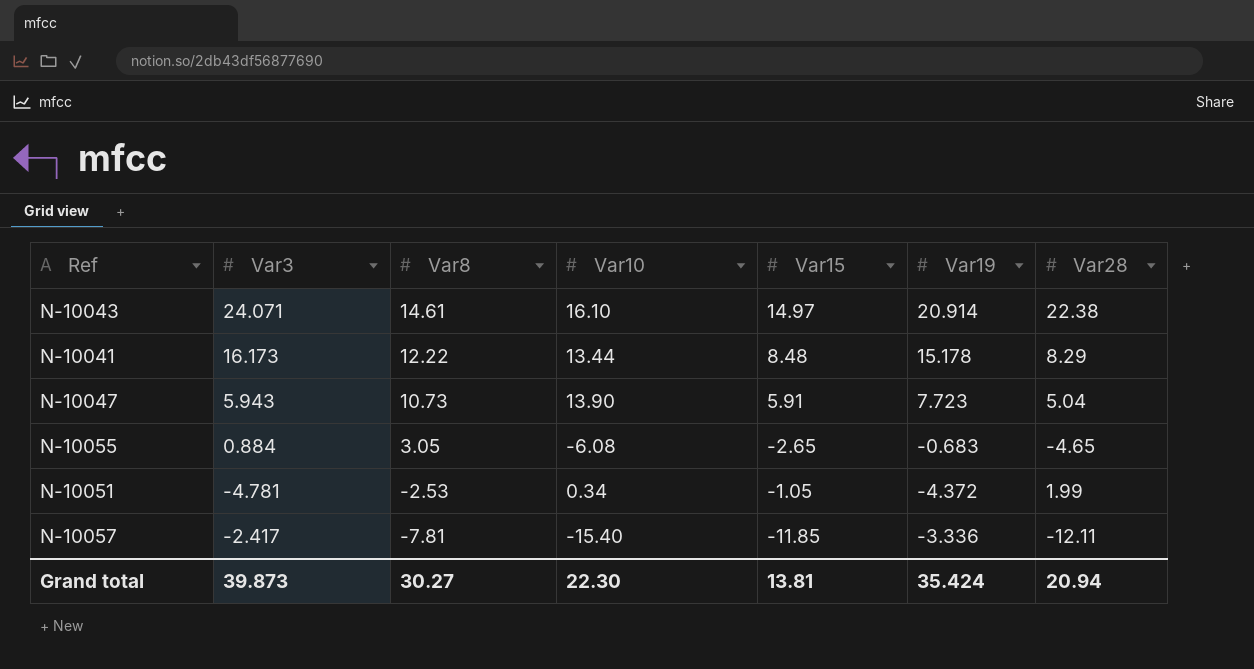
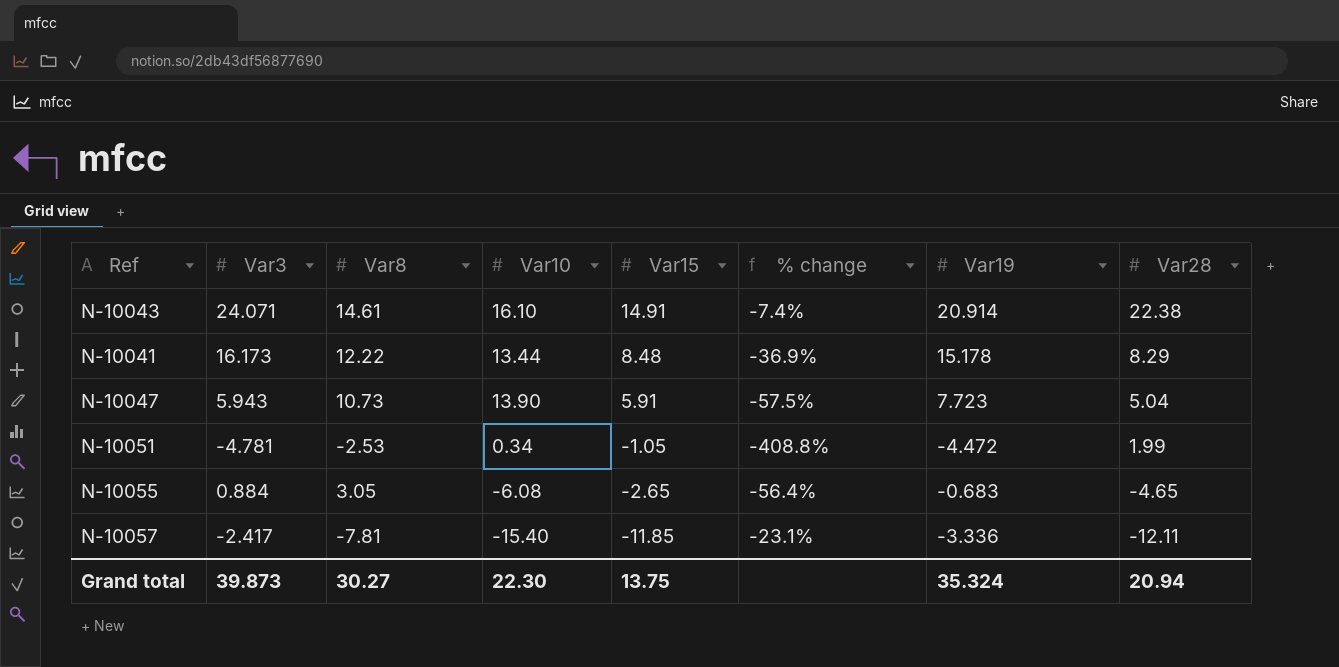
row order: Var8 descending -> Var15 descending
column % change | formula: none -> ([Var15] - [Var10]) / [Var10]
N-10043 | Var15: 14.97 -> 14.91
N-10051 | Var19: -4.372 -> -4.472
Grand total | Var15: 13.81 -> 13.75
Grand total | Var19: 35.424 -> 35.324

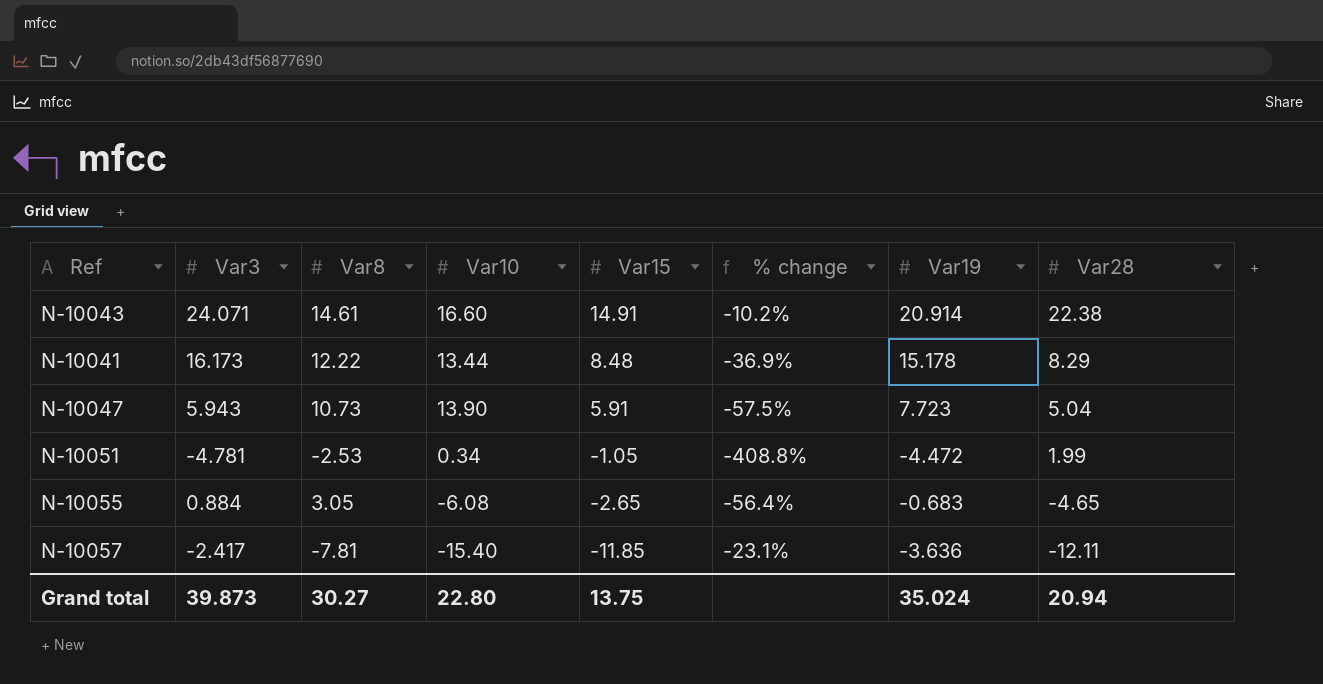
N-10043 | Var10: 16.10 -> 16.60
N-10043 | % change: -7.4% -> -10.2%
N-10057 | Var19: -3.336 -> -3.636
Grand total | Var10: 22.30 -> 22.80
Grand total | Var19: 35.324 -> 35.024

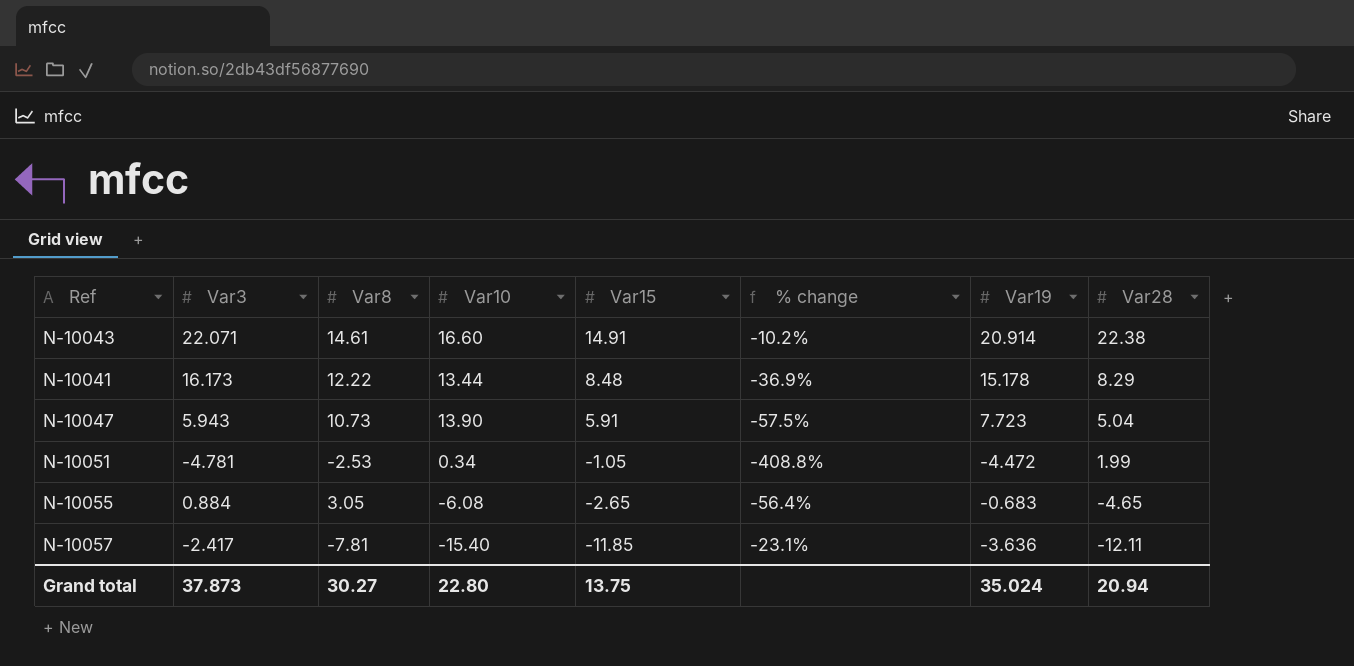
N-10043 | Var3: 24.071 -> 22.071
Grand total | Var3: 39.873 -> 37.873

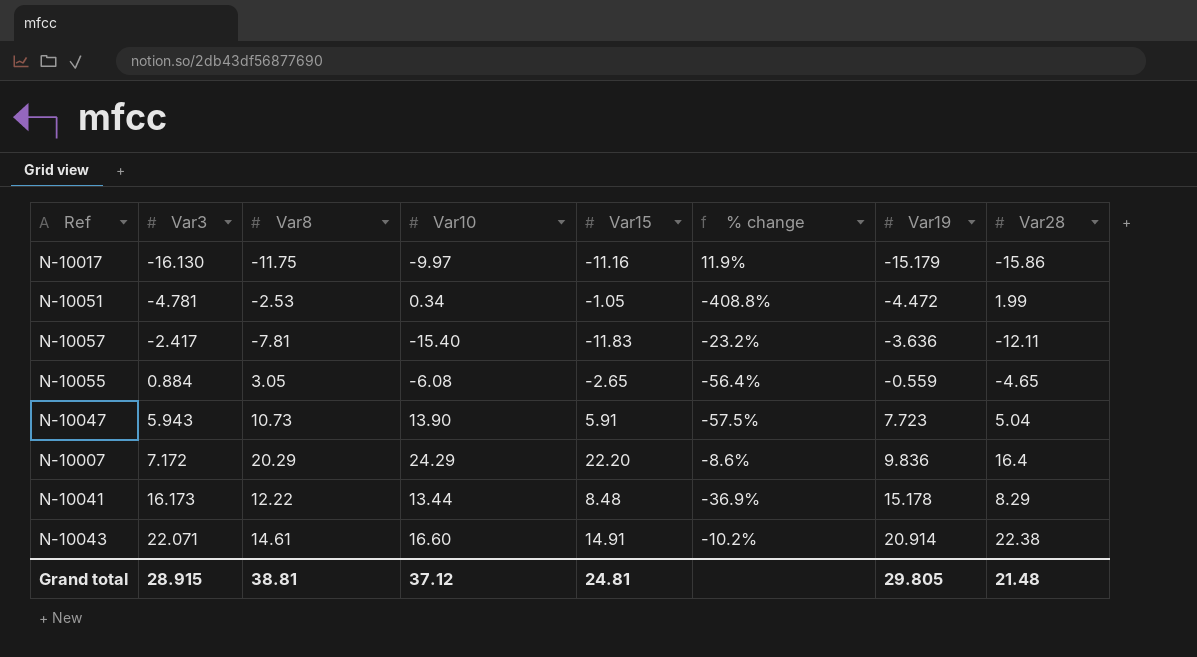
row order: Var15 descending -> Var3 ascending
row N-10017: none -> -16.130 | -11.75 | -9.97 | -11.16 | 11.9% | -15.179 | -15.86
N-10057 | Var15: -11.85 -> -11.83
N-10057 | % change: -23.1% -> -23.2%
N-10055 | Var19: -0.683 -> -0.559
row N-10007: none -> 7.172 | 20.29 | 24.29 | 22.20 | -8.6% | 9.836 | 16.4
Grand total | Var3: 37.873 -> 28.915
Grand total | Var8: 30.27 -> 38.81
Grand total | Var10: 22.80 -> 37.12
Grand total | Var15: 13.75 -> 24.81
Grand total | Var19: 35.024 -> 29.805
Grand total | Var28: 20.94 -> 21.48

